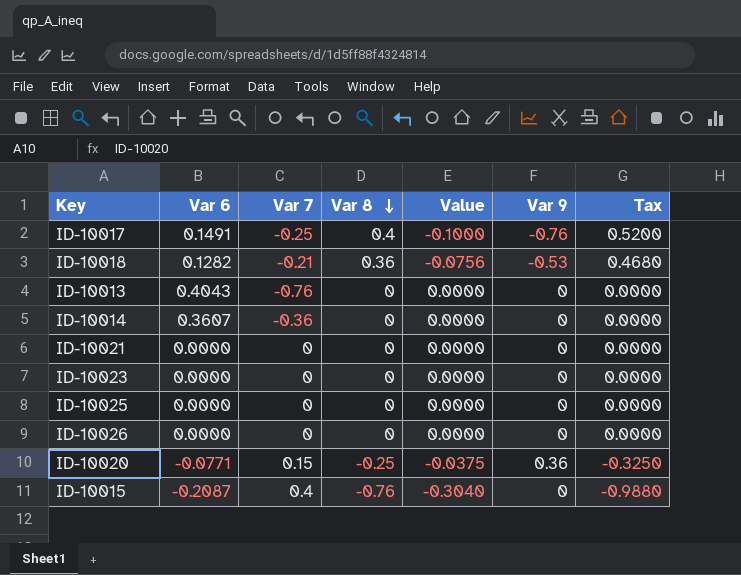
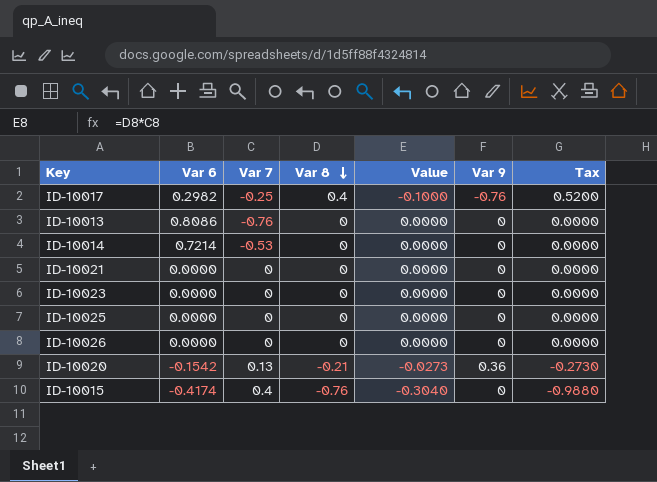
row ID-10018: 0.1282 | -0.21 | 0.36 | -0.0756 | -0.53 | 0.4680 -> none
ID-10017 | Var 6: 0.1491 -> 0.2982
ID-10013 | Var 6: 0.4043 -> 0.8086
ID-10014 | Var 6: 0.3607 -> 0.7214
ID-10014 | Var 7: -0.36 -> -0.53
ID-10020 | Var 6: -0.0771 -> -0.1542
ID-10020 | Var 7: 0.15 -> 0.13
ID-10020 | Var 8: -0.25 -> -0.21
ID-10020 | Value: -0.0375 -> -0.0273
ID-10020 | Tax: -0.3250 -> -0.2730
ID-10015 | Var 6: -0.2087 -> -0.4174

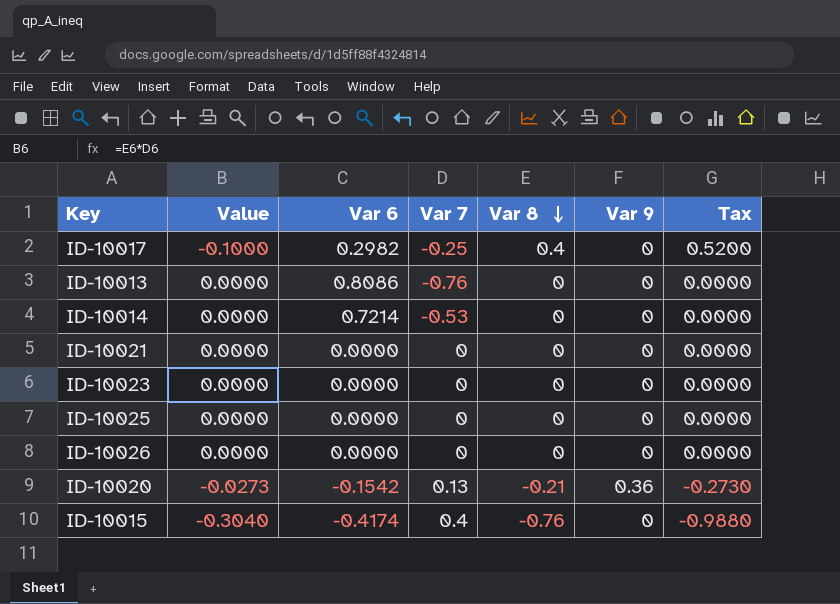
column Value | position: 5 -> 2
ID-10017 | Var 9: -0.76 -> 0

